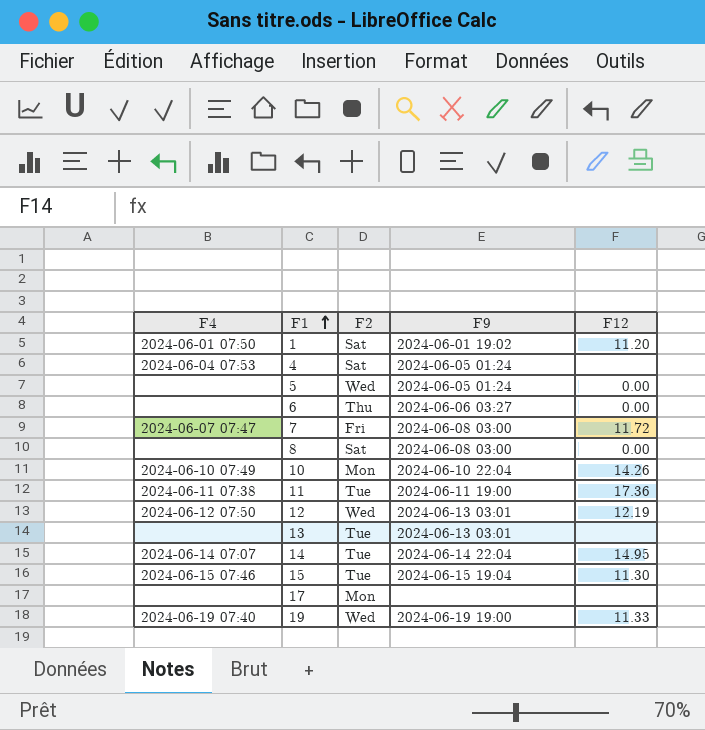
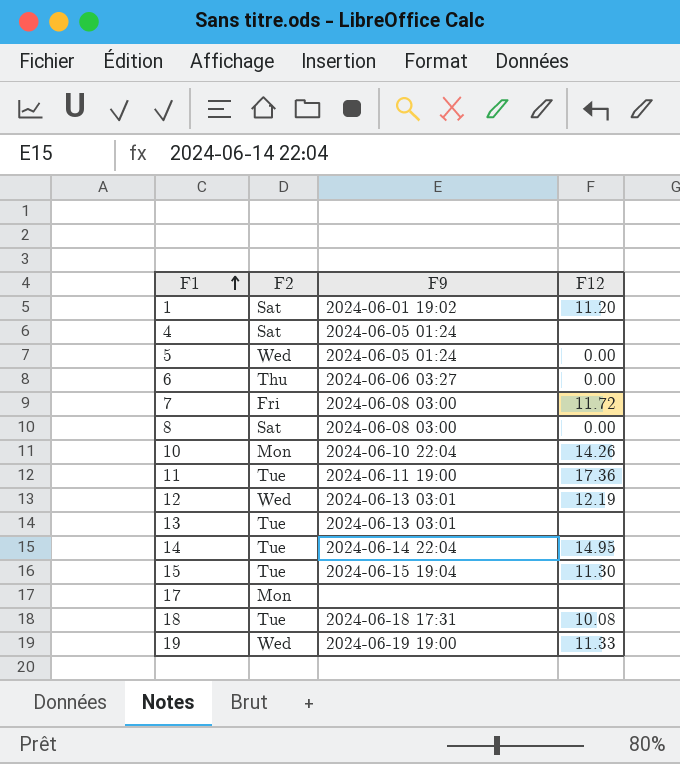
column F4 | position: 1 -> none
row 18: none -> Tue | 2024-06-18 17:31 | 10.08

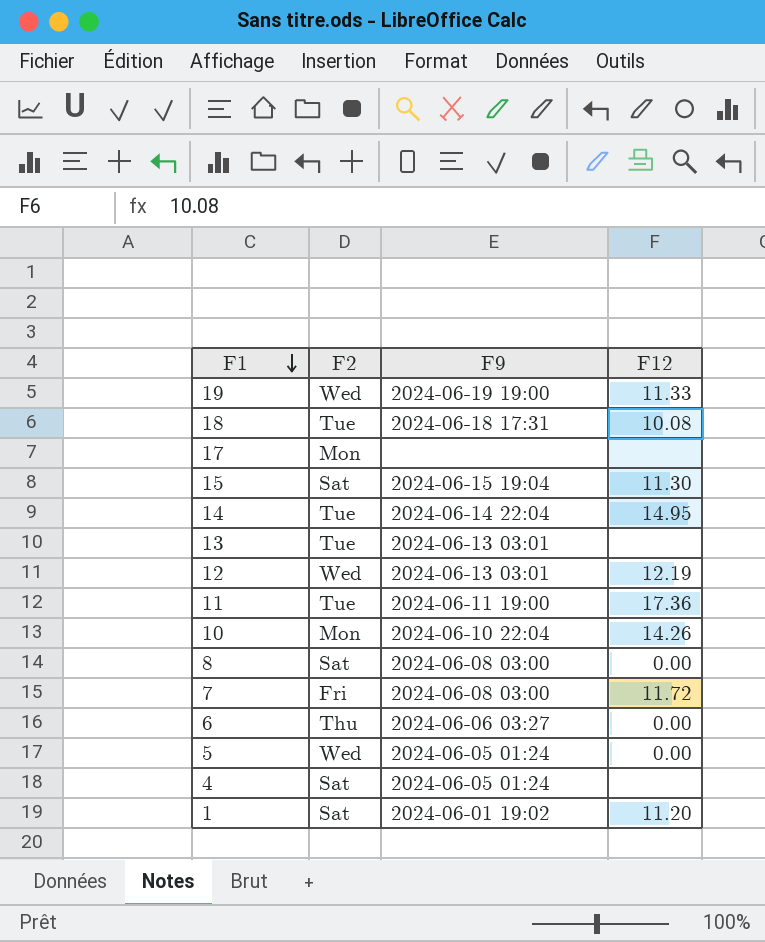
row order: F1 ascending -> F1 descending
15 | F2: Tue -> Sat

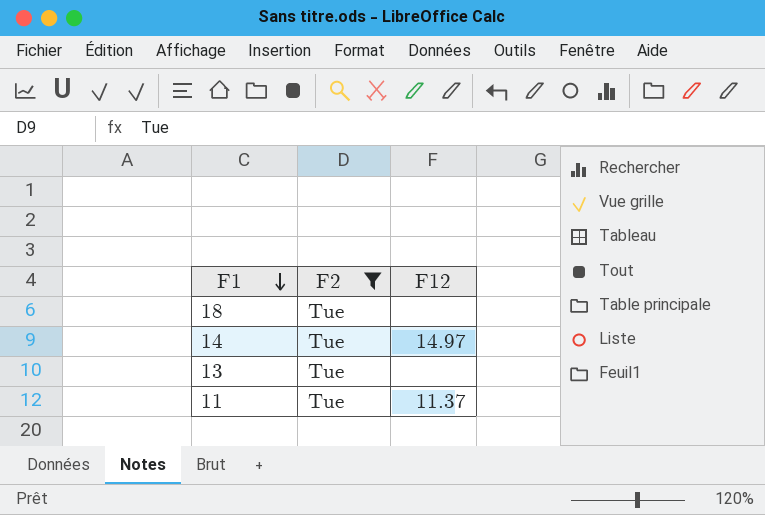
filter: none -> F2 = Tue
column F9 | position: 3 -> none
18 | F12: 10.08 -> none
14 | F12: 14.95 -> 14.97
11 | F12: 17.36 -> 11.37

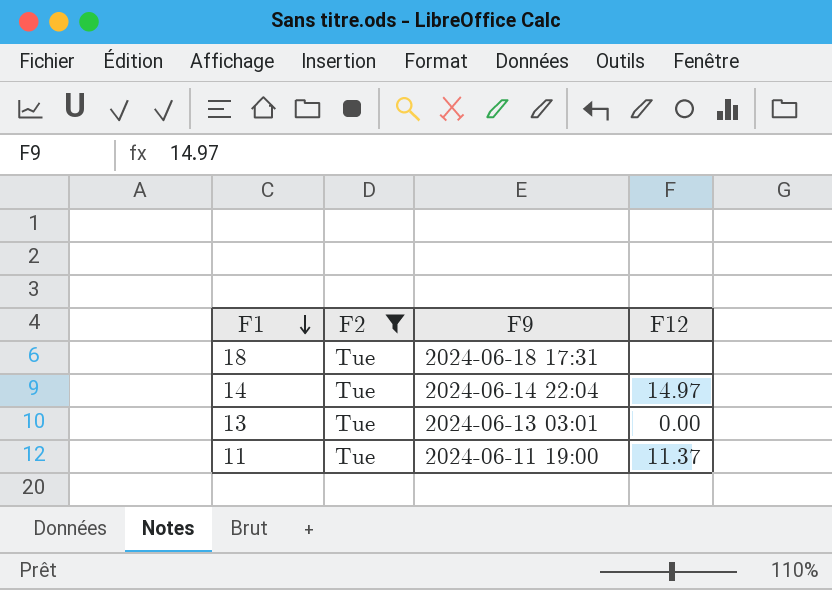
column F9 | position: none -> 3
13 | F12: none -> 0.00

